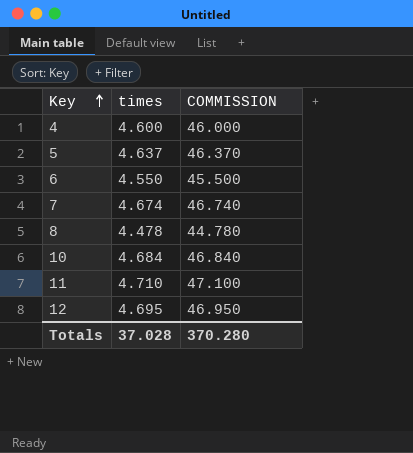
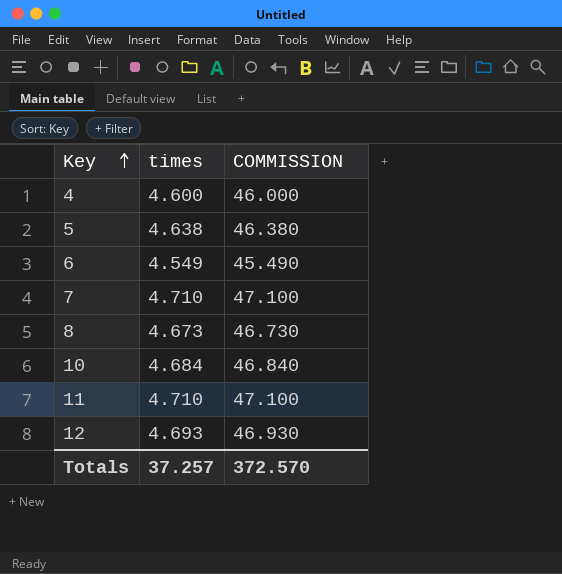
5 | times: 4.637 -> 4.638
5 | COMMISSION: 46.370 -> 46.380
6 | times: 4.550 -> 4.549
6 | COMMISSION: 45.500 -> 45.490
7 | times: 4.674 -> 4.710
7 | COMMISSION: 46.740 -> 47.100
8 | times: 4.478 -> 4.673
8 | COMMISSION: 44.780 -> 46.730
12 | times: 4.695 -> 4.693
12 | COMMISSION: 46.950 -> 46.930
Totals | times: 37.028 -> 37.257
Totals | COMMISSION: 370.280 -> 372.570

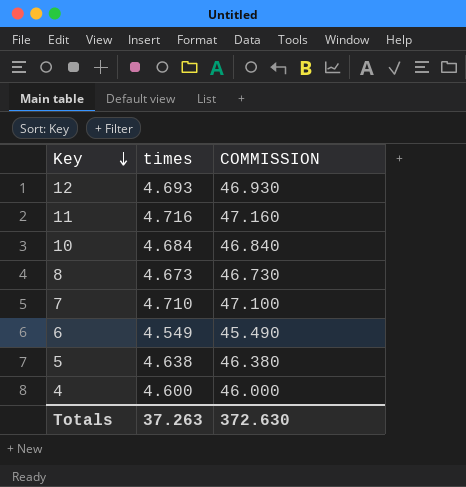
row order: Key ascending -> Key descending
11 | times: 4.710 -> 4.716
11 | COMMISSION: 47.100 -> 47.160
Totals | times: 37.257 -> 37.263
Totals | COMMISSION: 372.570 -> 372.630

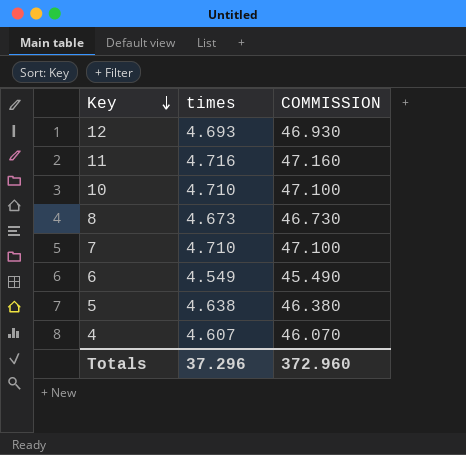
10 | times: 4.684 -> 4.710
10 | COMMISSION: 46.840 -> 47.100
4 | times: 4.600 -> 4.607
4 | COMMISSION: 46.000 -> 46.070
Totals | times: 37.263 -> 37.296
Totals | COMMISSION: 372.630 -> 372.960

